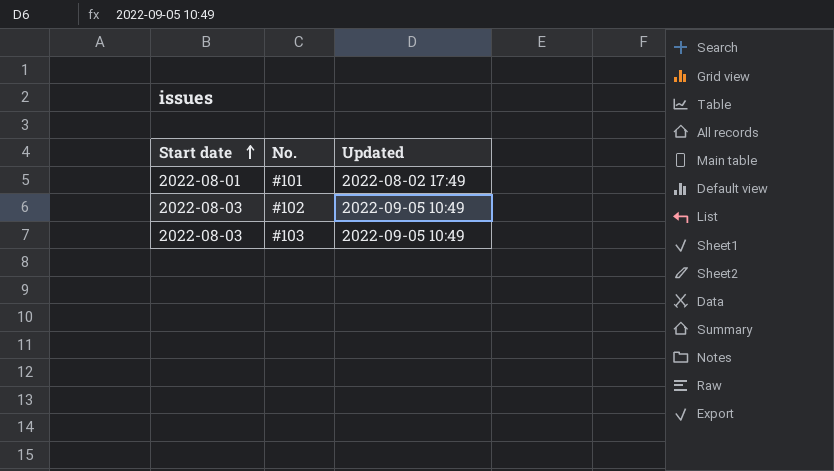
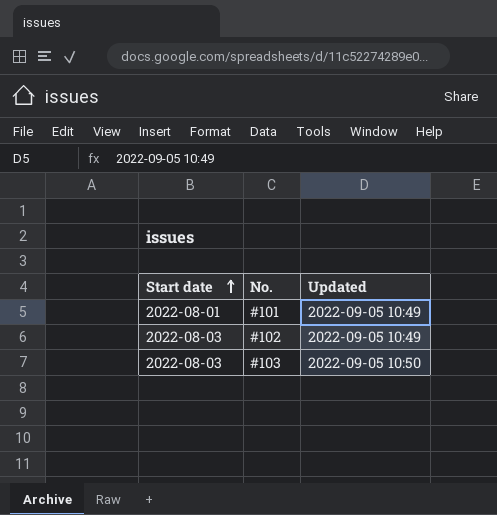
#101 | Updated: 2022-08-02 17:49 -> 2022-09-05 10:49
#103 | Updated: 2022-09-05 10:49 -> 2022-09-05 10:50

